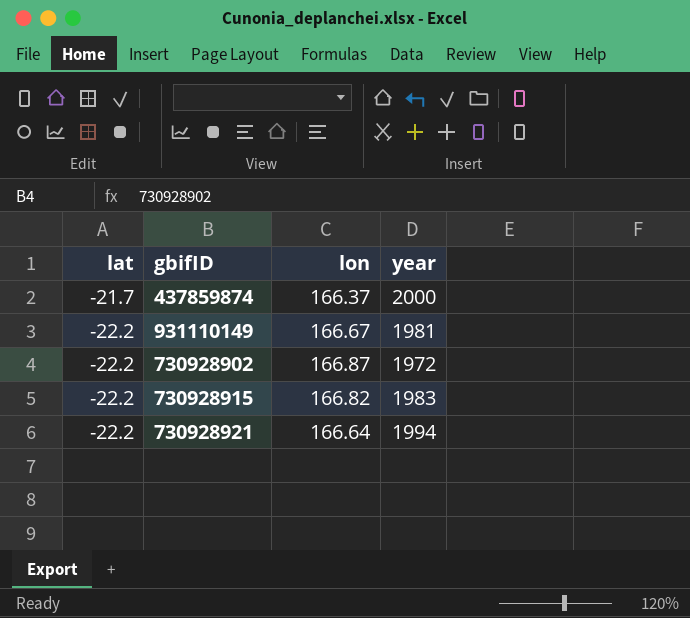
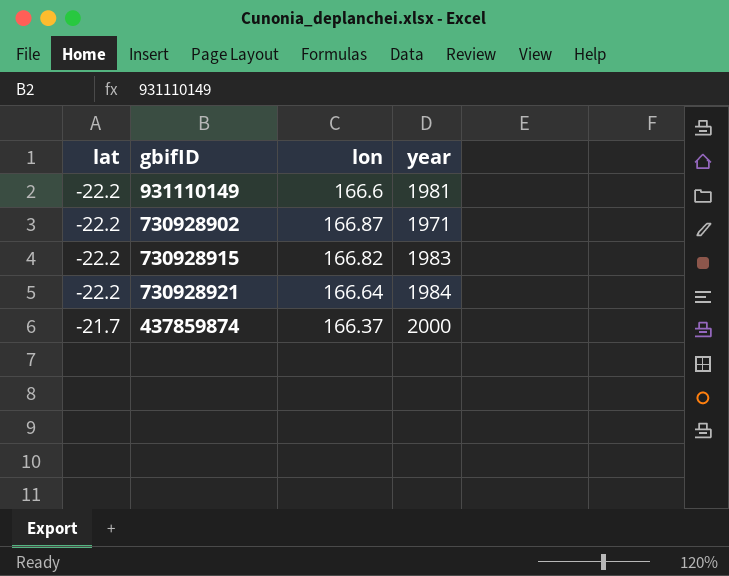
row order: lat descending -> lat ascending
931110149 | lon: 166.67 -> 166.6
730928902 | year: 1972 -> 1971
730928921 | year: 1994 -> 1984

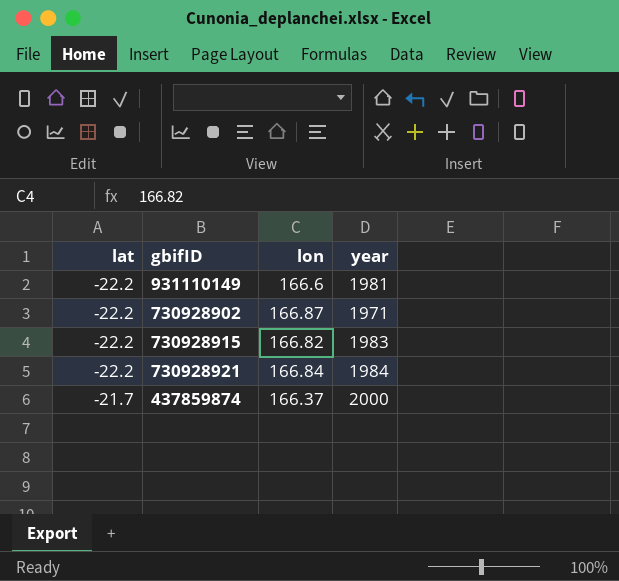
730928921 | lon: 166.64 -> 166.84

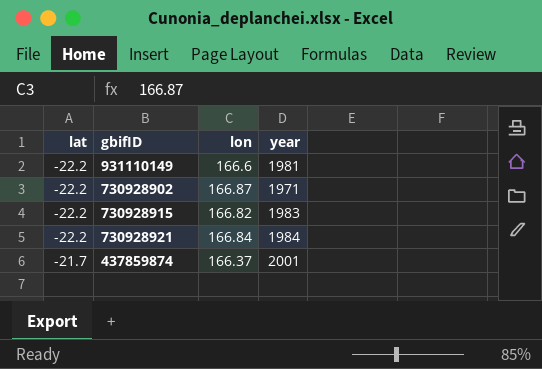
437859874 | year: 2000 -> 2001

